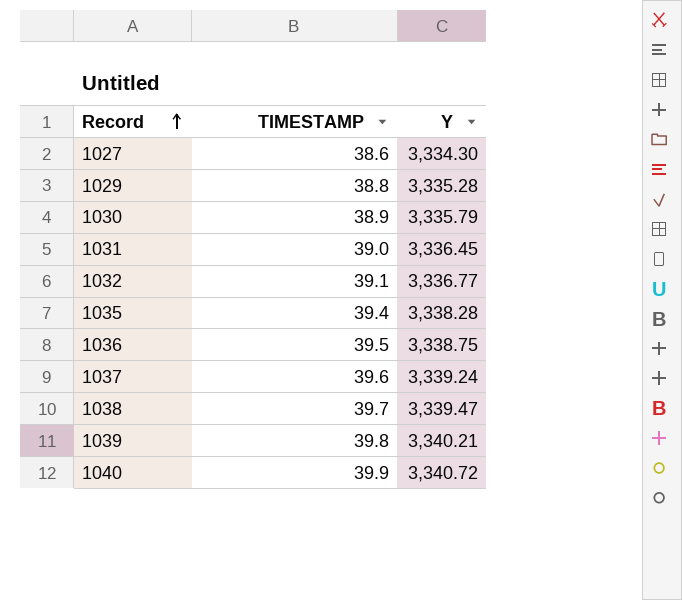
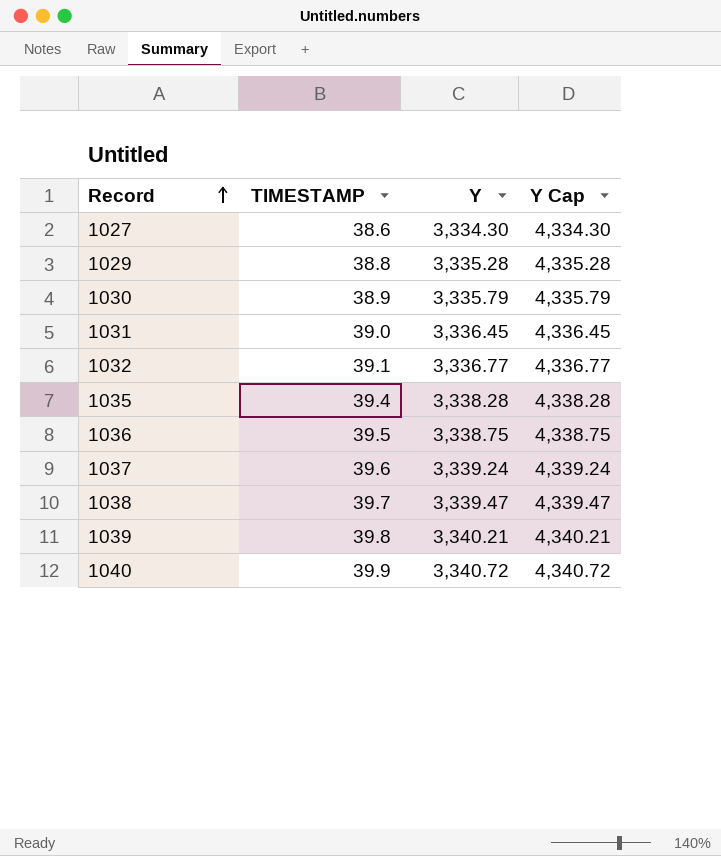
column Y Cap | formula: none -> [Y] + 1000

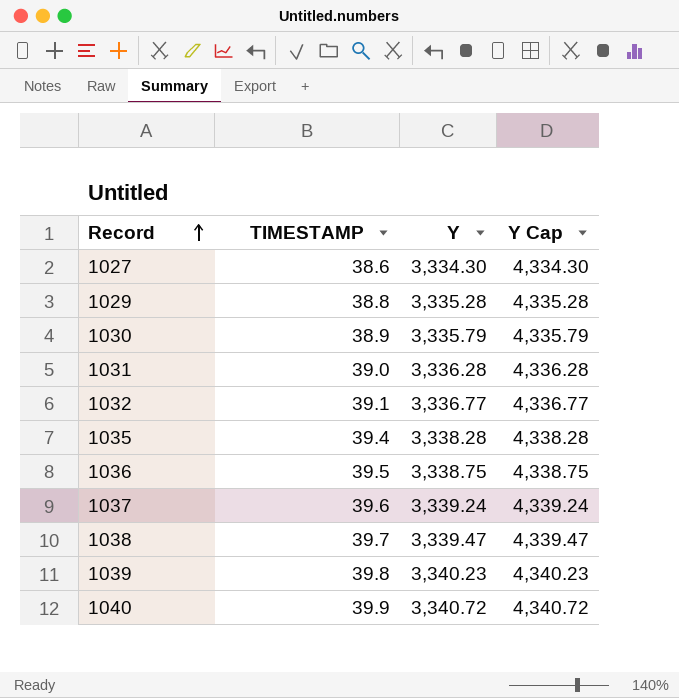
1031 | Y: 3,336.45 -> 3,336.28
1031 | Y Cap: 4,336.45 -> 4,336.28
1039 | Y: 3,340.21 -> 3,340.23
1039 | Y Cap: 4,340.21 -> 4,340.23

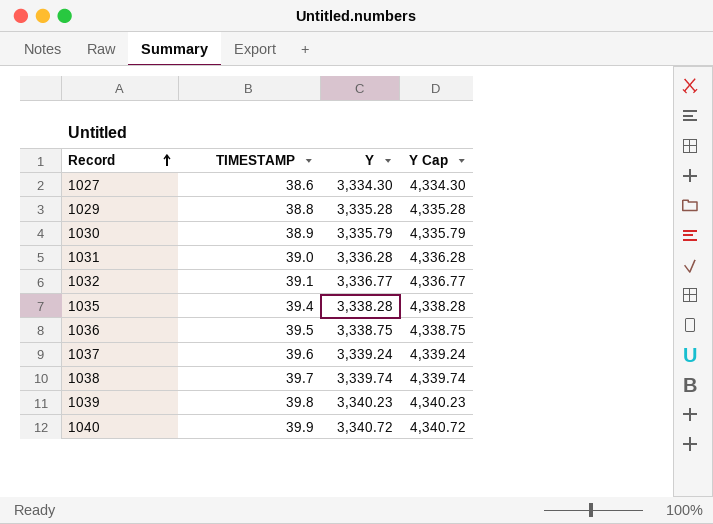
1038 | Y: 3,339.47 -> 3,339.74
1038 | Y Cap: 4,339.47 -> 4,339.74

